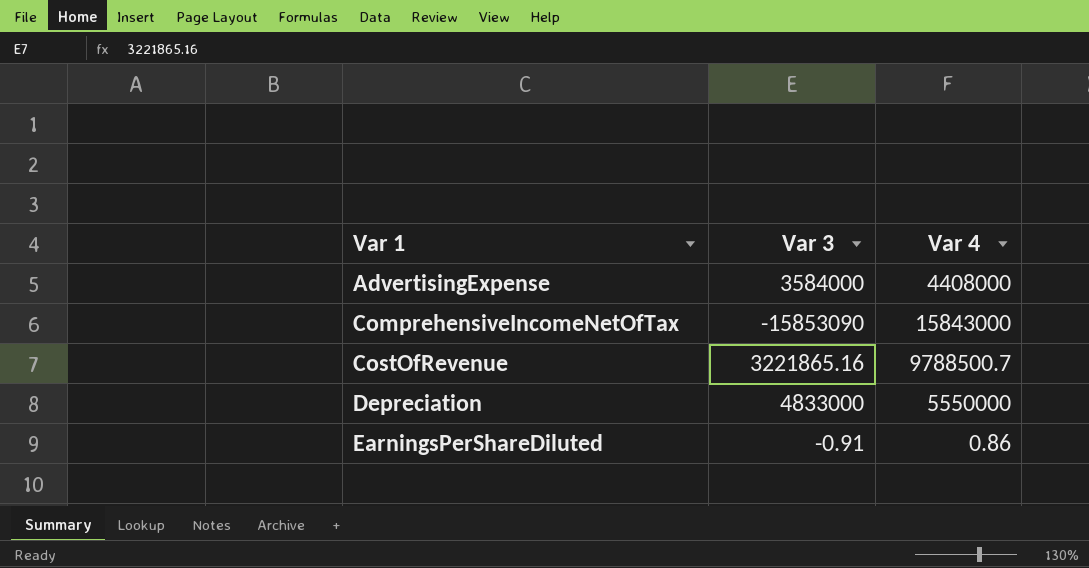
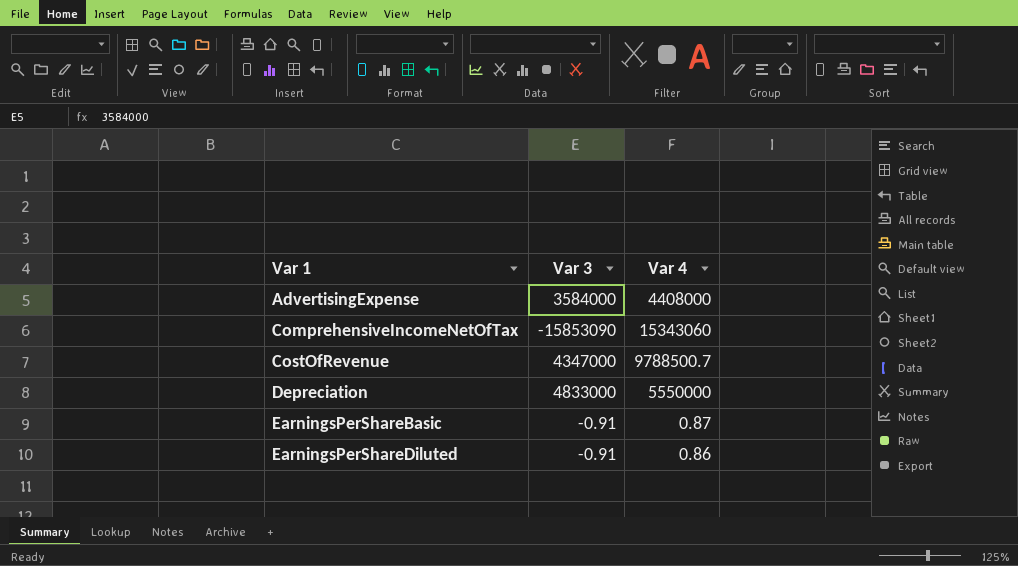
ComprehensiveIncomeNetOfTax | Var 4: 15843000 -> 15343060
CostOfRevenue | Var 3: 3221865.16 -> 4347000
row EarningsPerShareBasic: none -> -0.91 | 0.87

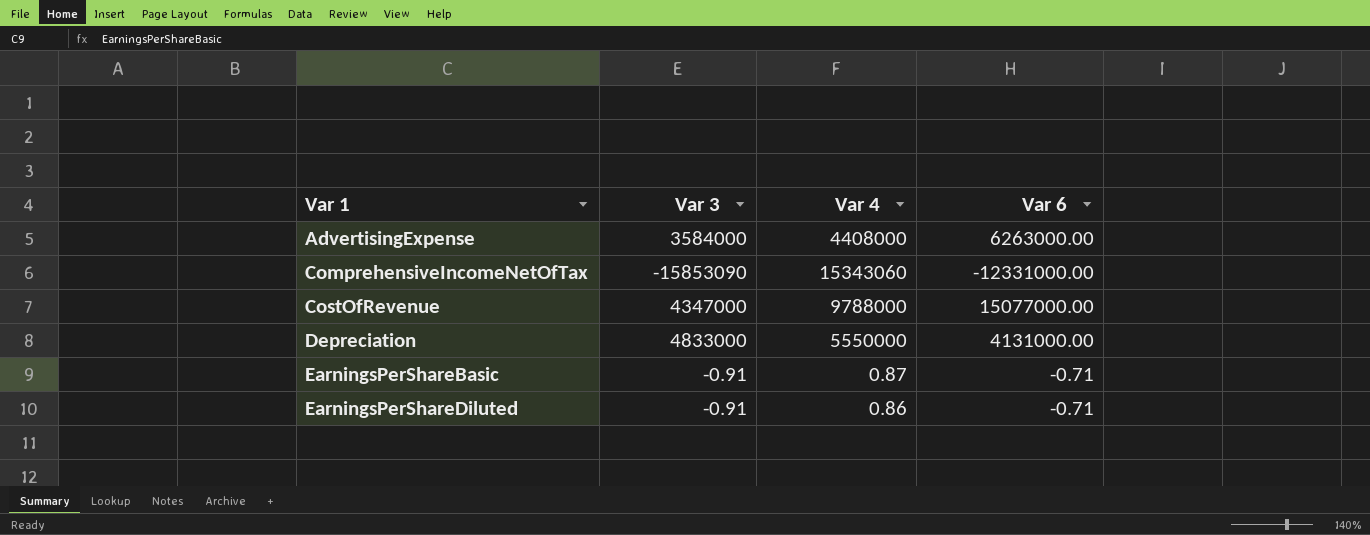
column Var 6 | position: none -> 4
CostOfRevenue | Var 4: 9788500.7 -> 9788000

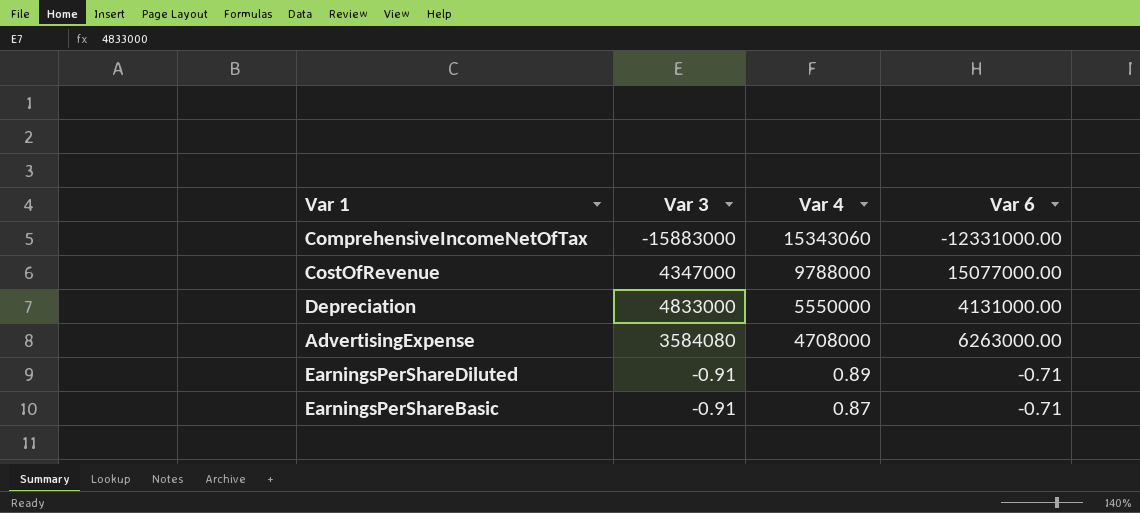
row order: Var 1 ascending -> Var 4 descending
ComprehensiveIncomeNetOfTax | Var 3: -15853090 -> -15883000
AdvertisingExpense | Var 3: 3584000 -> 3584080
AdvertisingExpense | Var 4: 4408000 -> 4708000
EarningsPerShareDiluted | Var 4: 0.86 -> 0.89

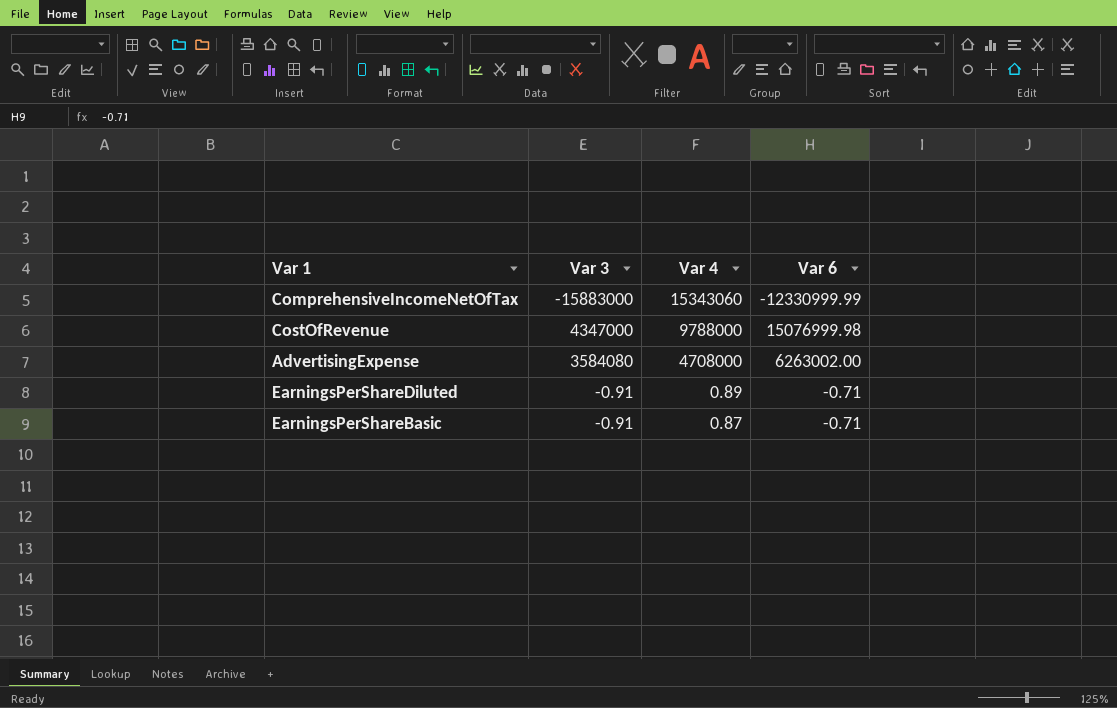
row Depreciation: 4833000 | 5550000 | 4131000.00 -> none
ComprehensiveIncomeNetOfTax | Var 6: -12331000.00 -> -12330999.99
CostOfRevenue | Var 6: 15077000.00 -> 15076999.98
AdvertisingExpense | Var 6: 6263000.00 -> 6263002.00

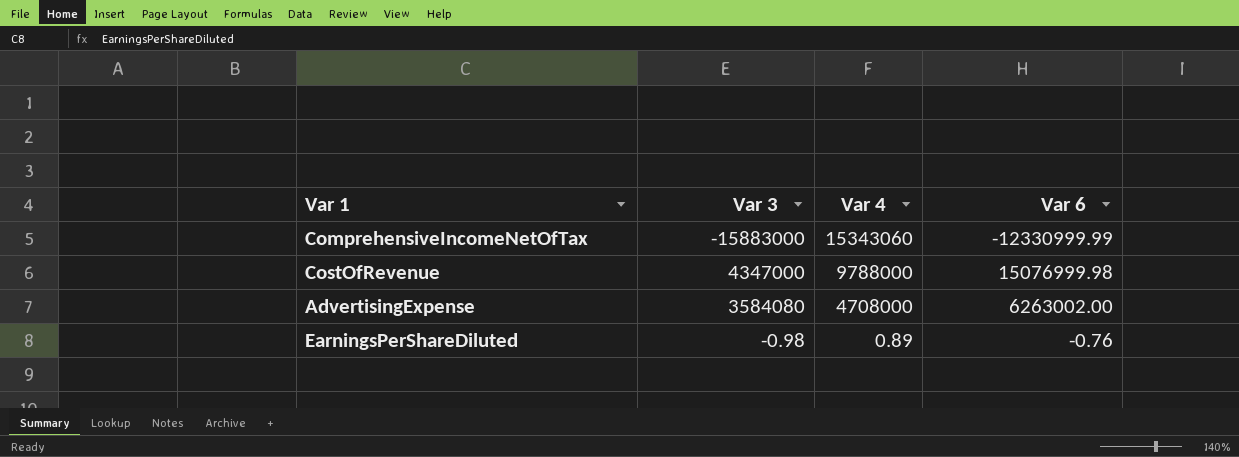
row EarningsPerShareBasic: -0.91 | 0.87 | -0.71 -> none
EarningsPerShareDiluted | Var 3: -0.91 -> -0.98
EarningsPerShareDiluted | Var 6: -0.71 -> -0.76

